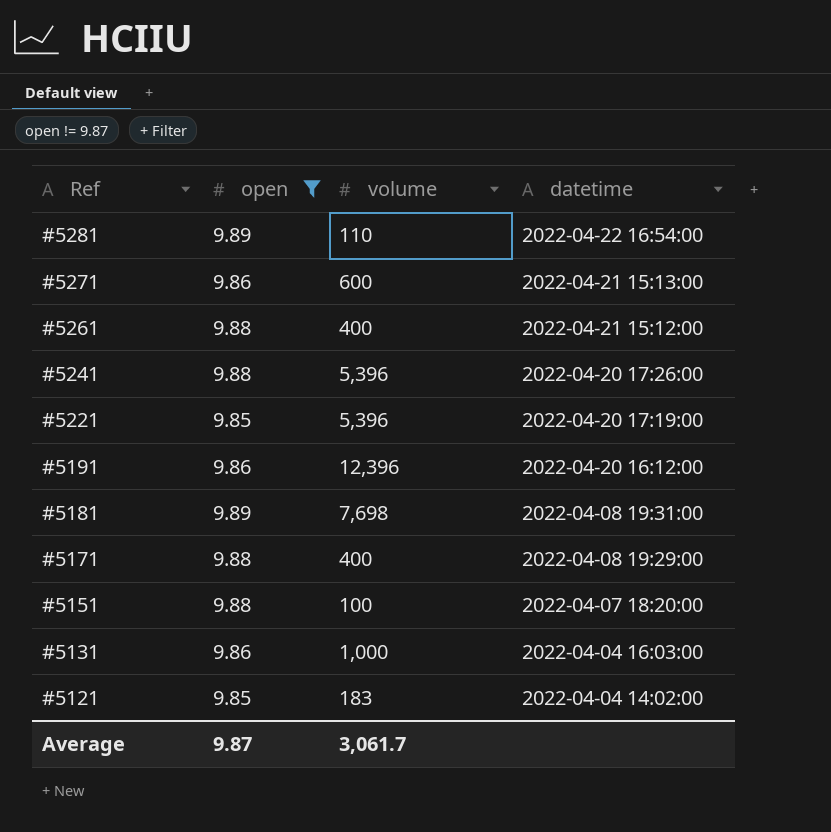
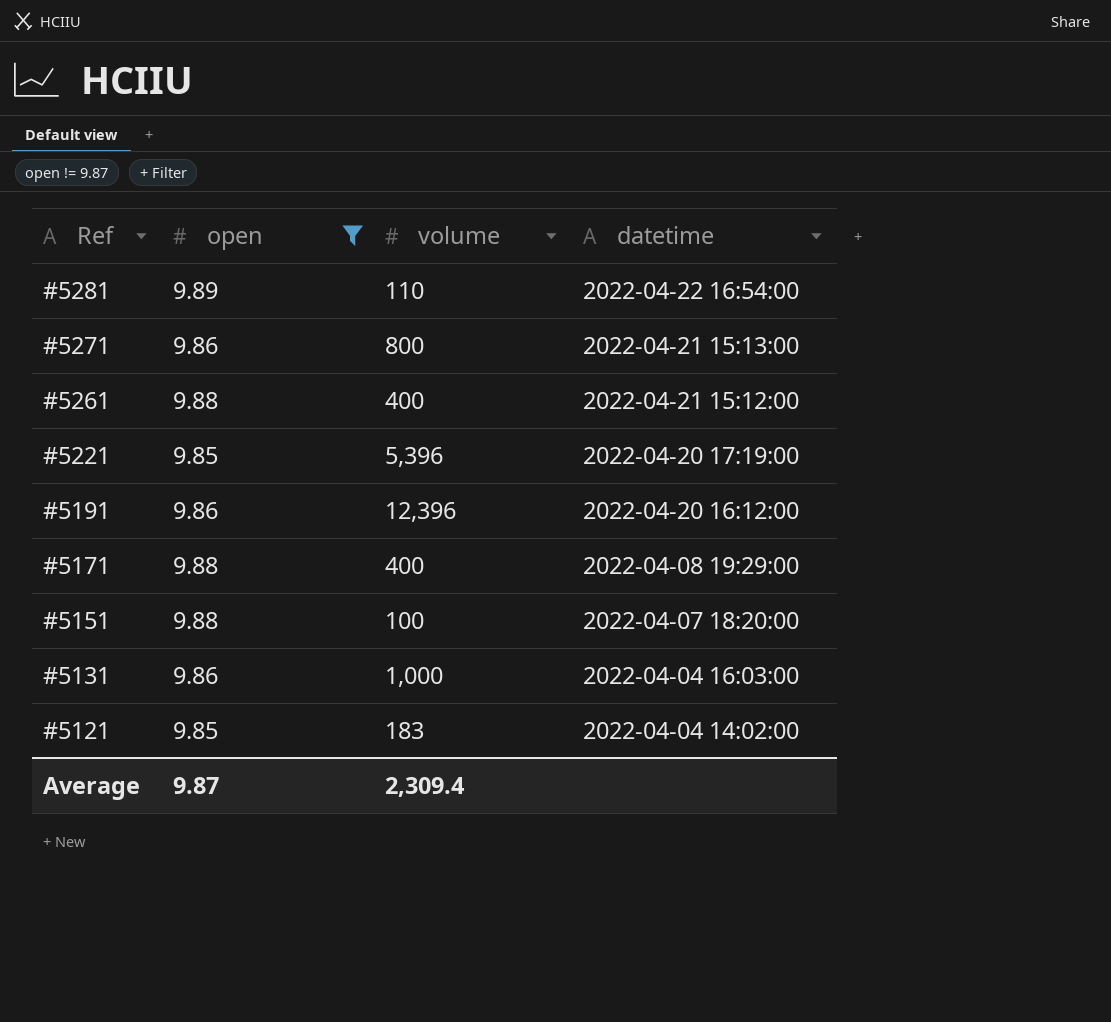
row #5241: 9.88 | 5,396 | 2022-04-20 17:26:00 -> none
row #5181: 9.89 | 7,698 | 2022-04-08 19:31:00 -> none
#5271 | volume: 600 -> 800
Average | volume: 3,061.7 -> 2,309.4

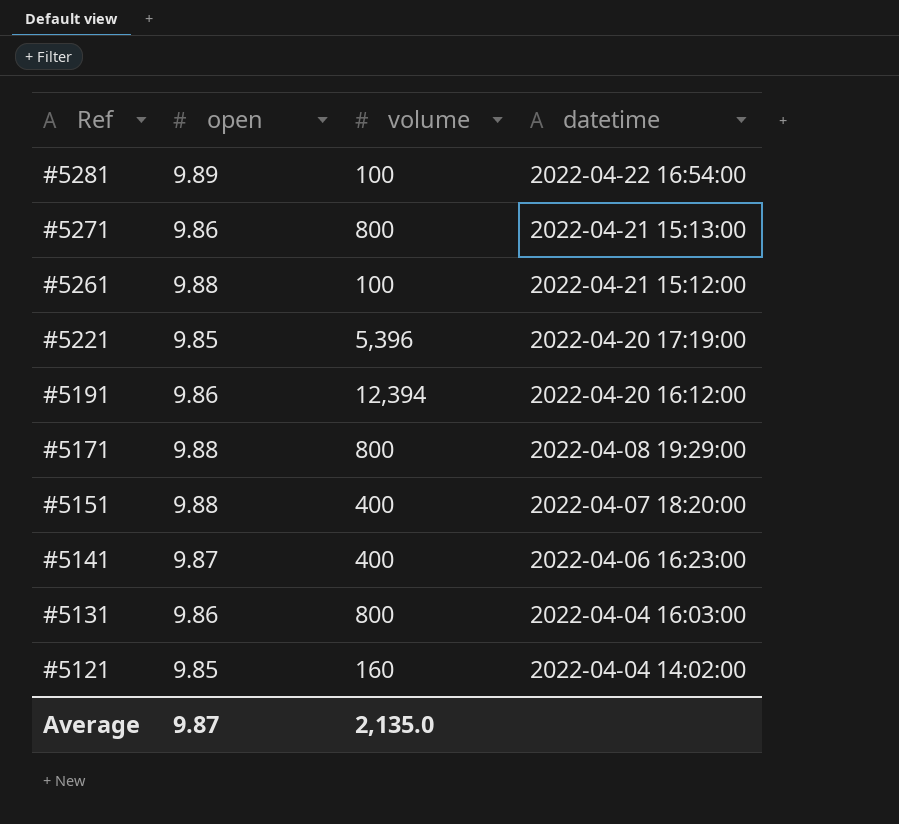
filter: open != 9.87 -> none
#5281 | volume: 110 -> 100
#5261 | volume: 400 -> 100
#5191 | volume: 12,396 -> 12,394
#5171 | volume: 400 -> 800
#5151 | volume: 100 -> 400
#5131 | volume: 1,000 -> 800
#5121 | volume: 183 -> 160
Average | volume: 2,309.4 -> 2,135.0

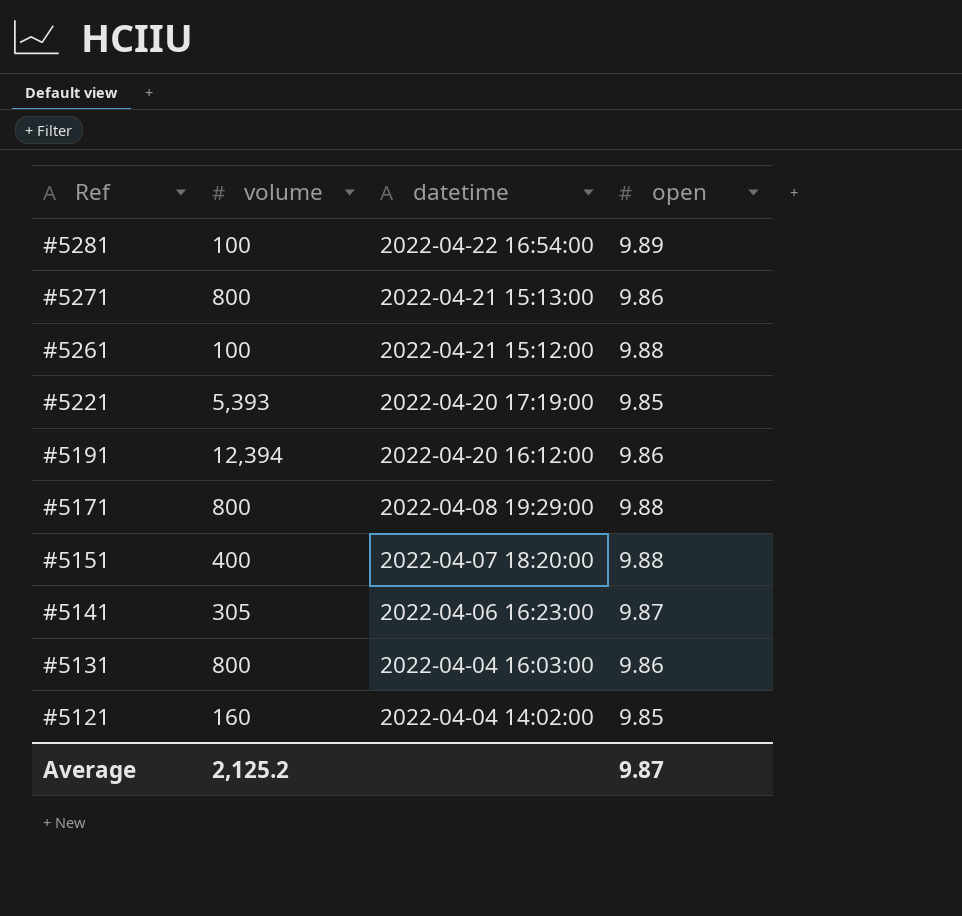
column open | position: 2 -> 4
#5221 | volume: 5,396 -> 5,393
#5141 | volume: 400 -> 305
Average | volume: 2,135.0 -> 2,125.2

